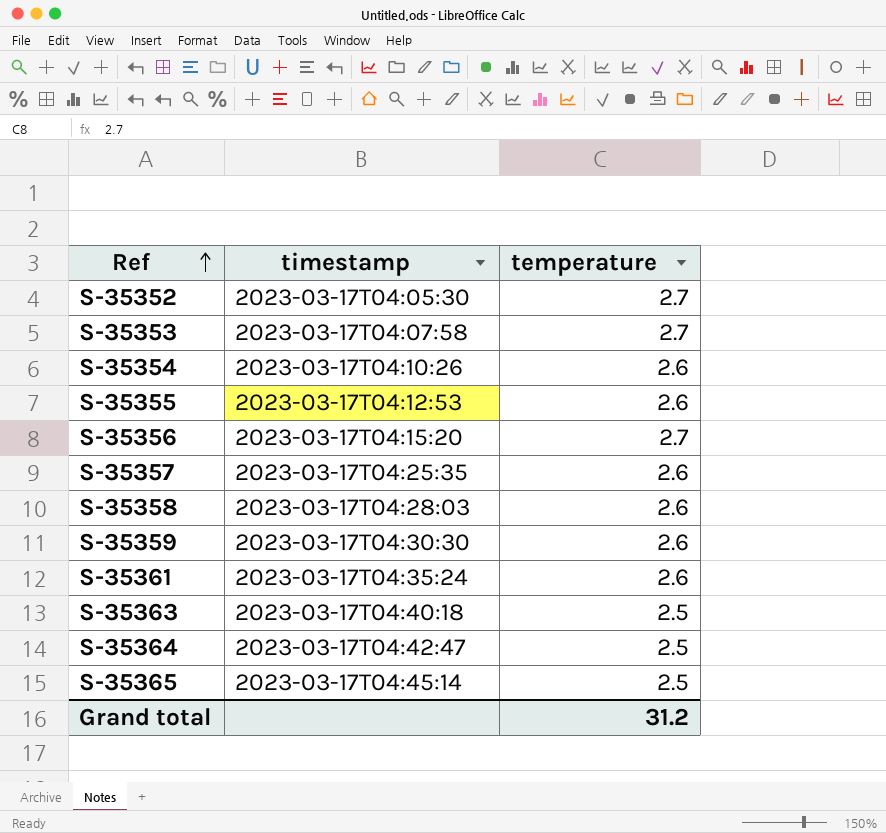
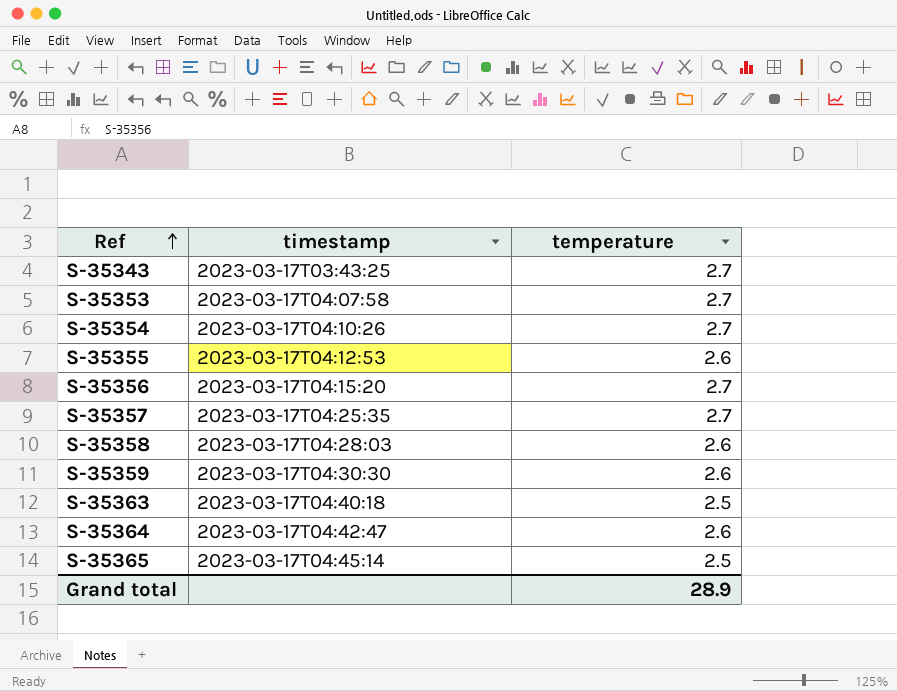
row S-35352: 2023-03-17T04:05:30 | 2.7 -> none
row S-35361: 2023-03-17T04:35:24 | 2.6 -> none
row S-35343: none -> 2023-03-17T03:43:25 | 2.7
S-35354 | temperature: 2.6 -> 2.7
S-35357 | temperature: 2.6 -> 2.7
S-35364 | temperature: 2.5 -> 2.6
Grand total | temperature: 31.2 -> 28.9

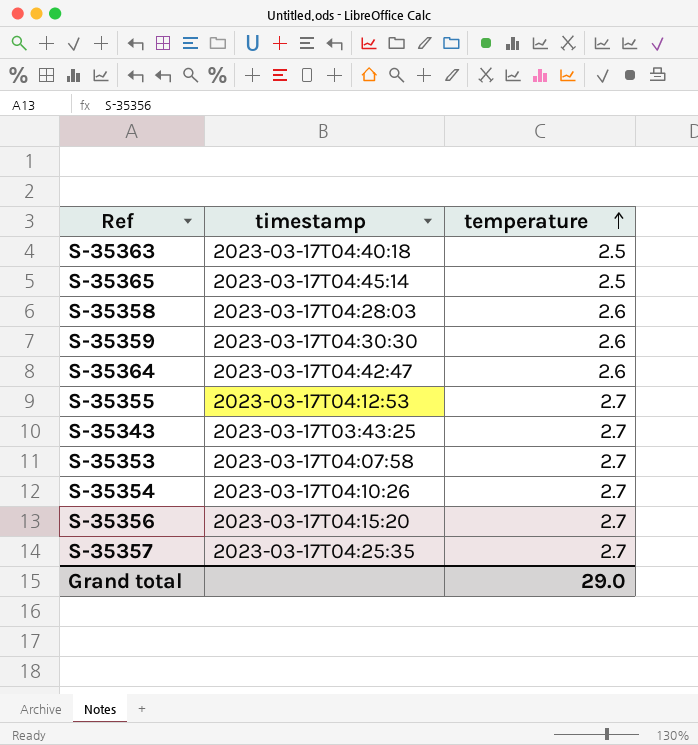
row order: Ref ascending -> temperature ascending
S-35355 | temperature: 2.6 -> 2.7
Grand total | temperature: 28.9 -> 29.0

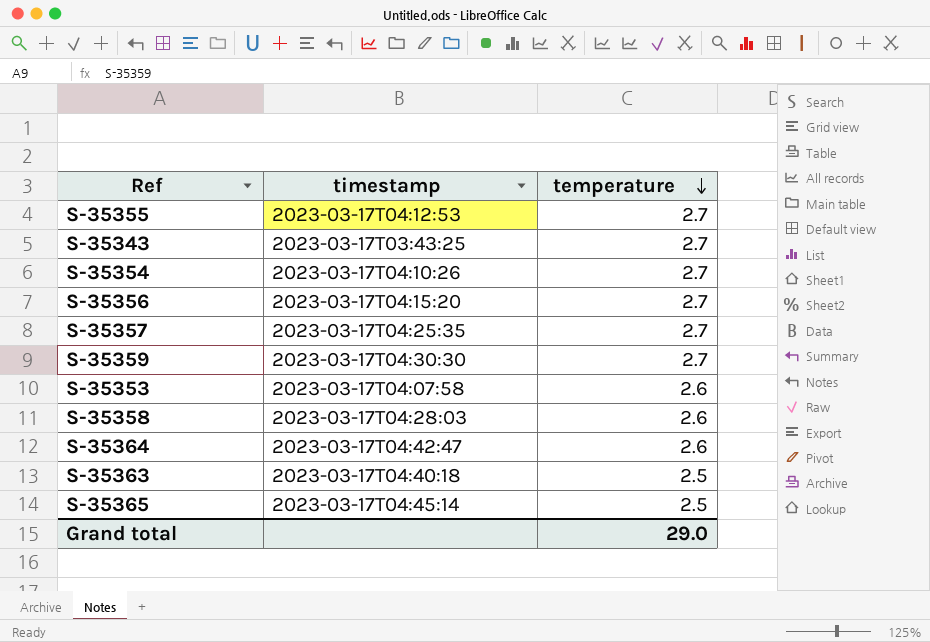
row order: temperature ascending -> temperature descending
S-35359 | temperature: 2.6 -> 2.7
S-35353 | temperature: 2.7 -> 2.6

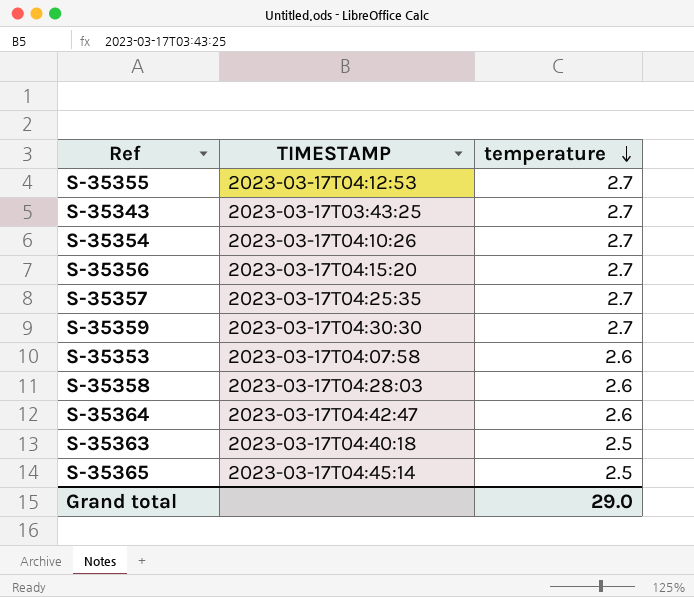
column name: timestamp -> TIMESTAMP

